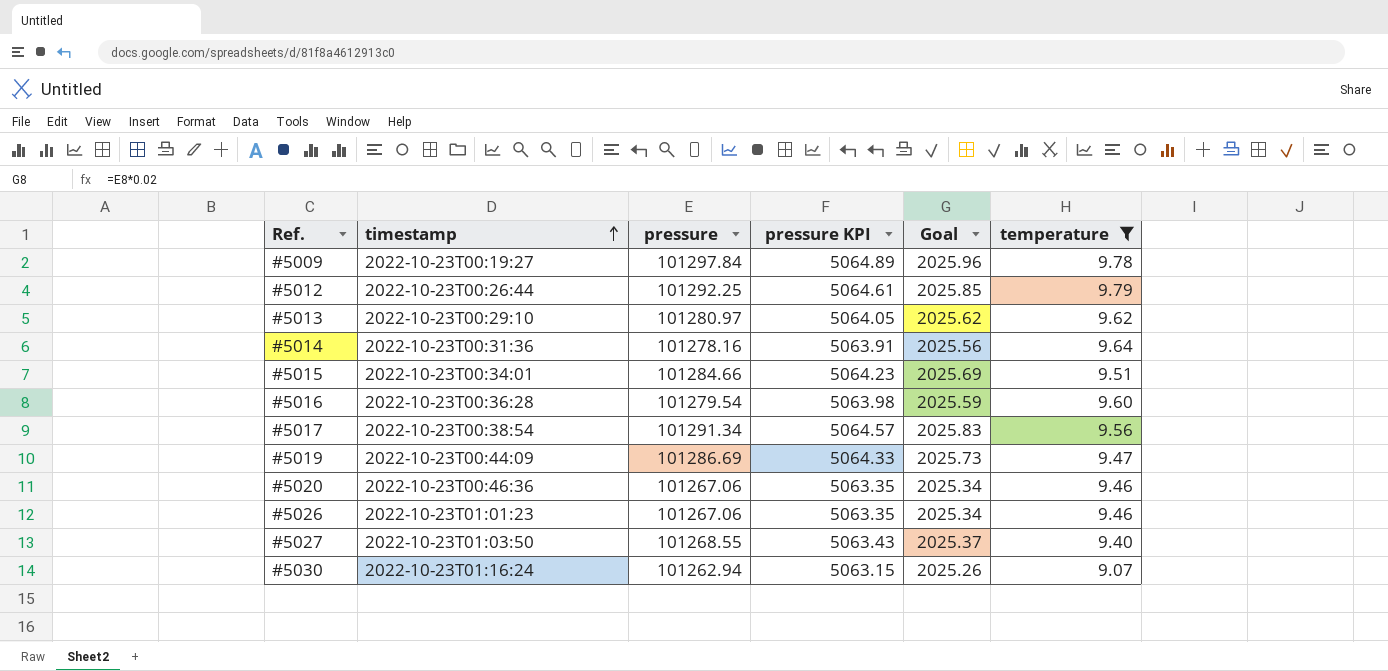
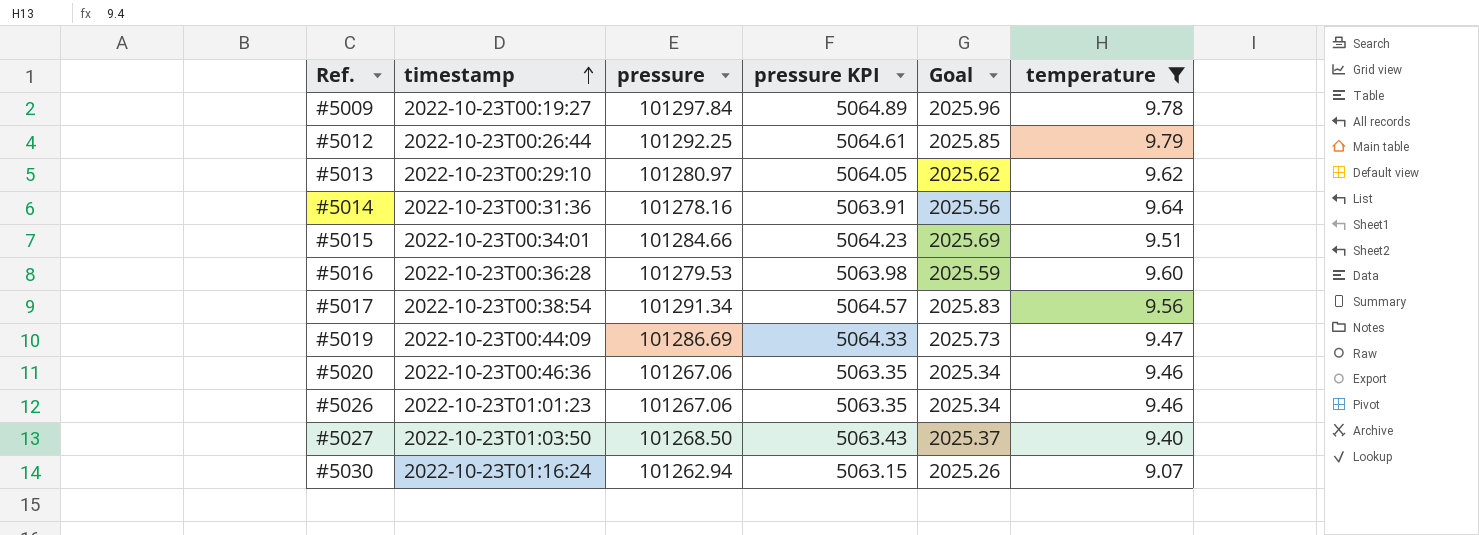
#5016 | pressure: 101279.54 -> 101279.53
#5027 | pressure: 101268.55 -> 101268.50

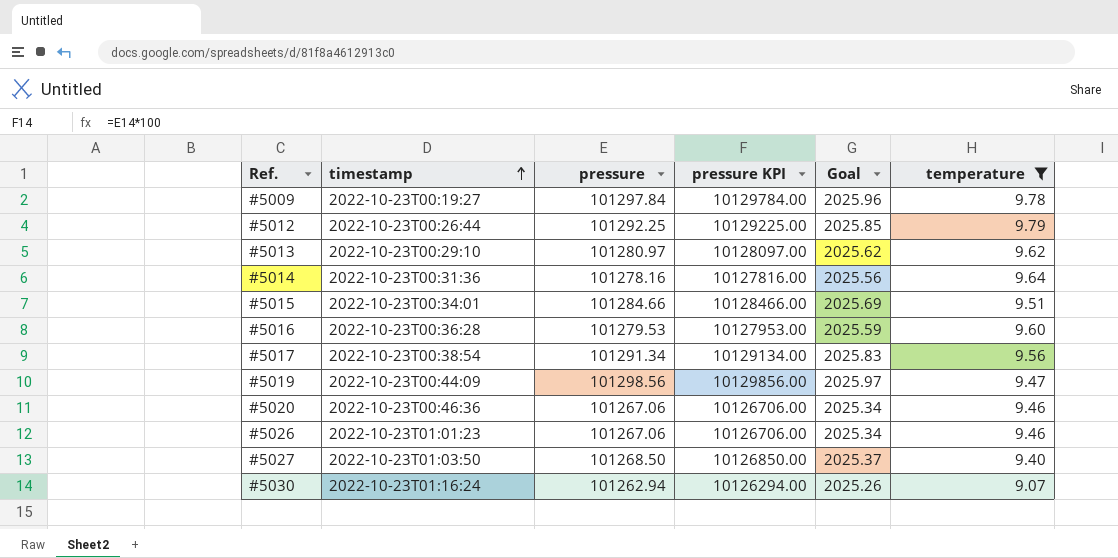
column pressure KPI | formula: [pressure] * 0.05 -> [pressure] * 100
#5019 | pressure: 101286.69 -> 101298.56
#5019 | Goal: 2025.73 -> 2025.97

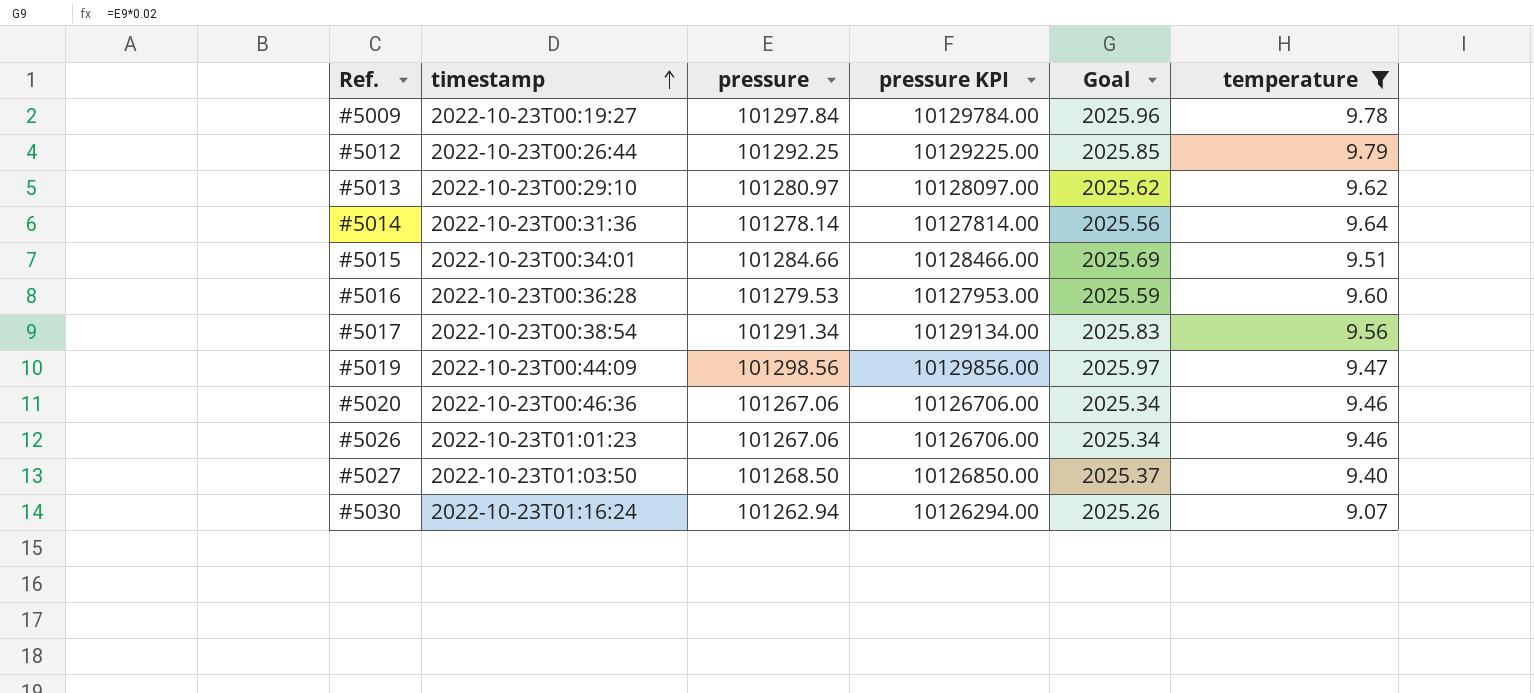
#5014 | pressure: 101278.16 -> 101278.14
#5014 | pressure KPI: 10127816.00 -> 10127814.00

